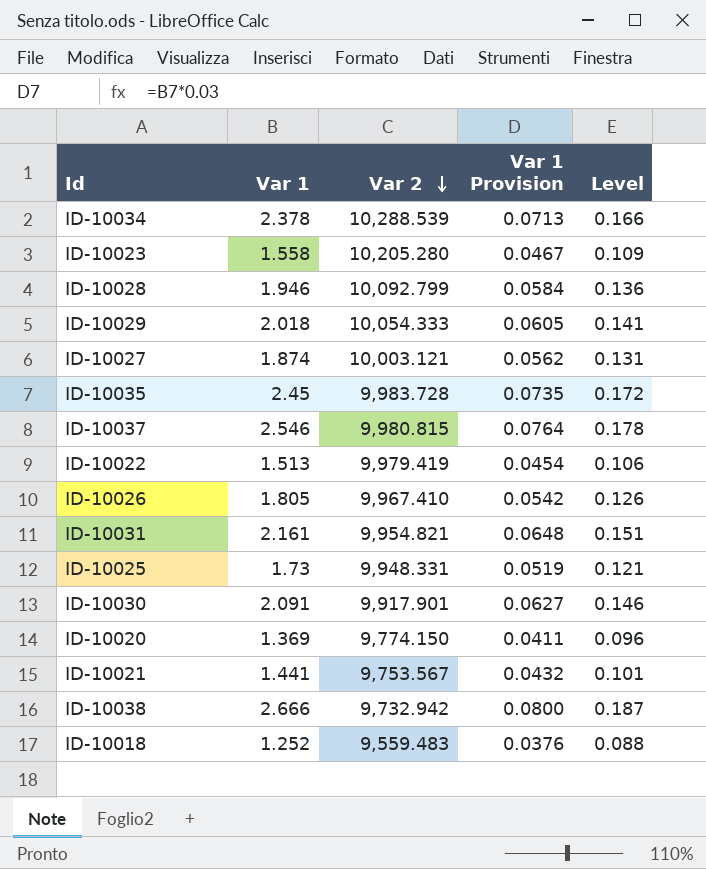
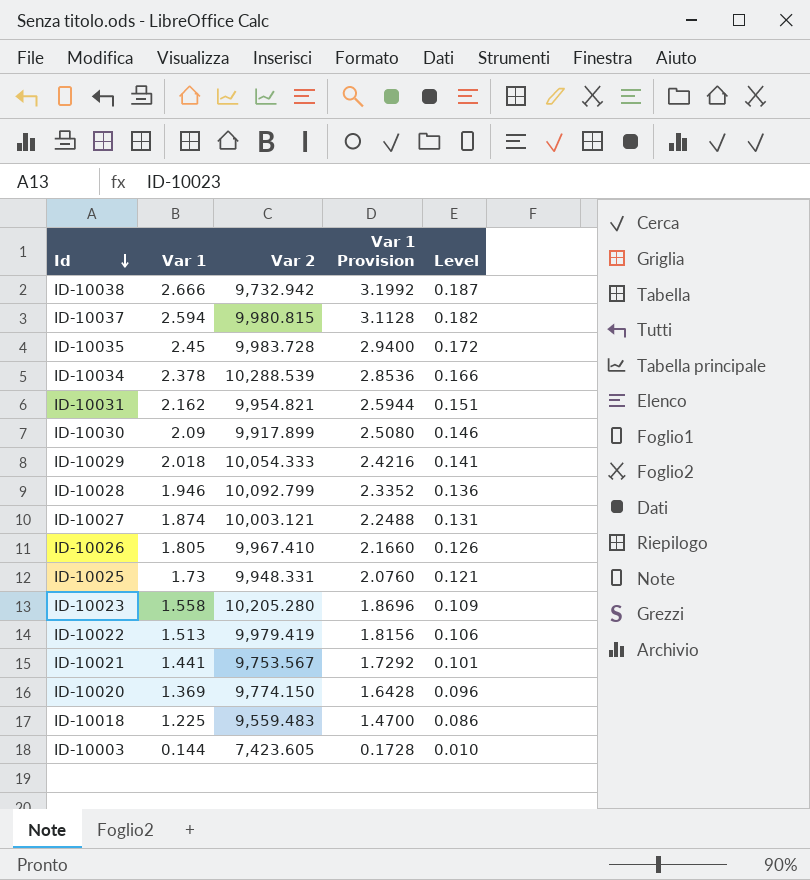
row order: Var 2 descending -> Id descending
column Var 1 Provision | formula: [Var 1] * 0.03 -> [Var 1] * 1.2
ID-10037 | Var 1: 2.546 -> 2.594
ID-10037 | Level: 0.178 -> 0.182
ID-10031 | Var 1: 2.161 -> 2.162
ID-10030 | Var 1: 2.091 -> 2.09
ID-10030 | Var 2: 9,917.901 -> 9,917.899
ID-10018 | Var 1: 1.252 -> 1.225
ID-10018 | Level: 0.088 -> 0.086
row ID-10003: none -> 0.144 | 7,423.605 | 0.1728 | 0.010

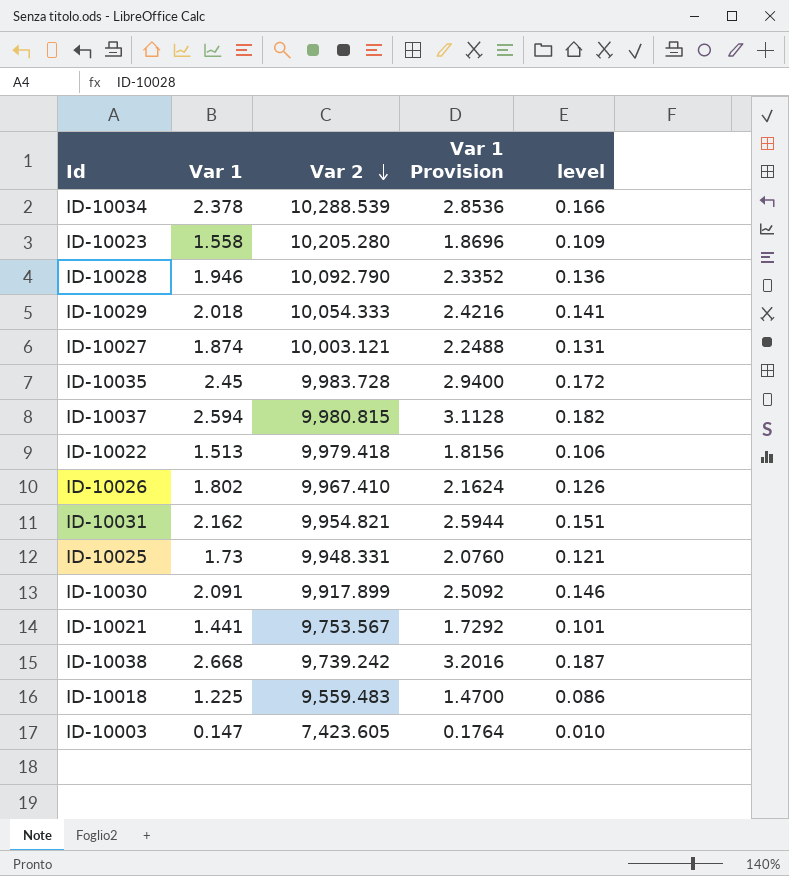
row order: Id descending -> Var 2 descending
column name: Level -> level
row ID-10020: 1.369 | 9,774.150 | 1.6428 | 0.096 -> none
ID-10028 | Var 2: 10,092.799 -> 10,092.790
ID-10022 | Var 2: 9,979.419 -> 9,979.418
ID-10026 | Var 1: 1.805 -> 1.802
ID-10026 | Var 1 Provision: 2.1660 -> 2.1624
ID-10030 | Var 1: 2.09 -> 2.091
ID-10030 | Var 1 Provision: 2.5080 -> 2.5092
ID-10038 | Var 1: 2.666 -> 2.668
ID-10038 | Var 2: 9,732.942 -> 9,739.242
ID-10038 | Var 1 Provision: 3.1992 -> 3.2016
ID-10003 | Var 1: 0.144 -> 0.147
ID-10003 | Var 1 Provision: 0.1728 -> 0.1764

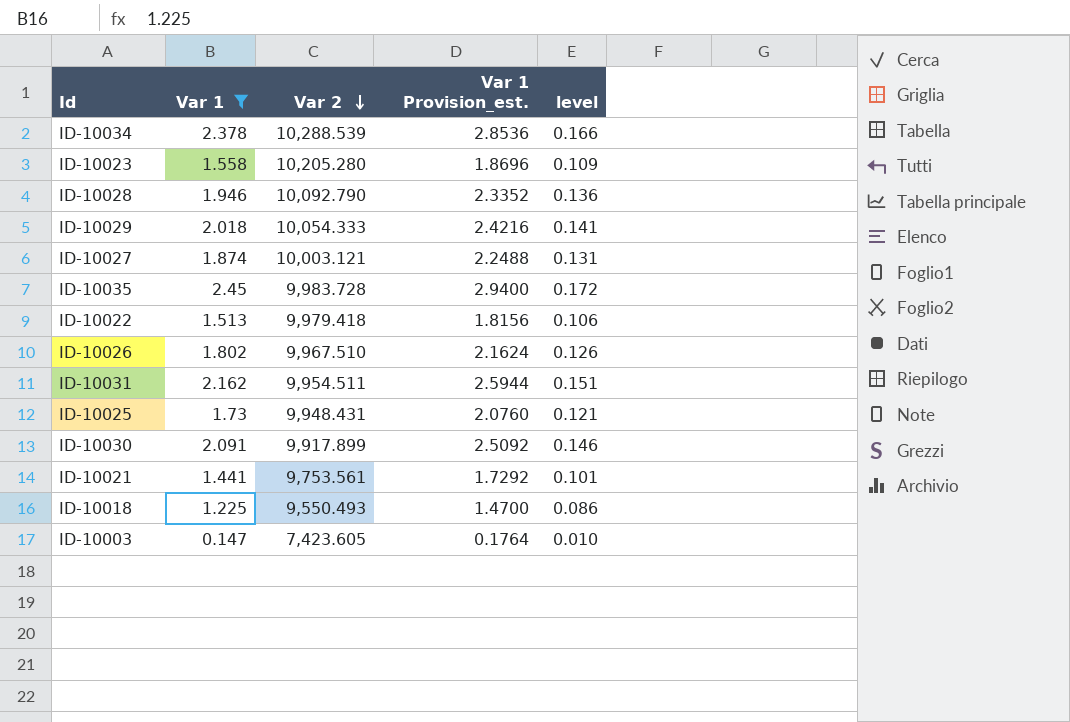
filter: none -> Var 1 <= 2.45
column name: Var 1 Provision -> Var 1 Provision_est.
ID-10026 | Var 2: 9,967.410 -> 9,967.510
ID-10031 | Var 2: 9,954.821 -> 9,954.511
ID-10025 | Var 2: 9,948.331 -> 9,948.431
ID-10021 | Var 2: 9,753.567 -> 9,753.561
ID-10018 | Var 2: 9,559.483 -> 9,550.493

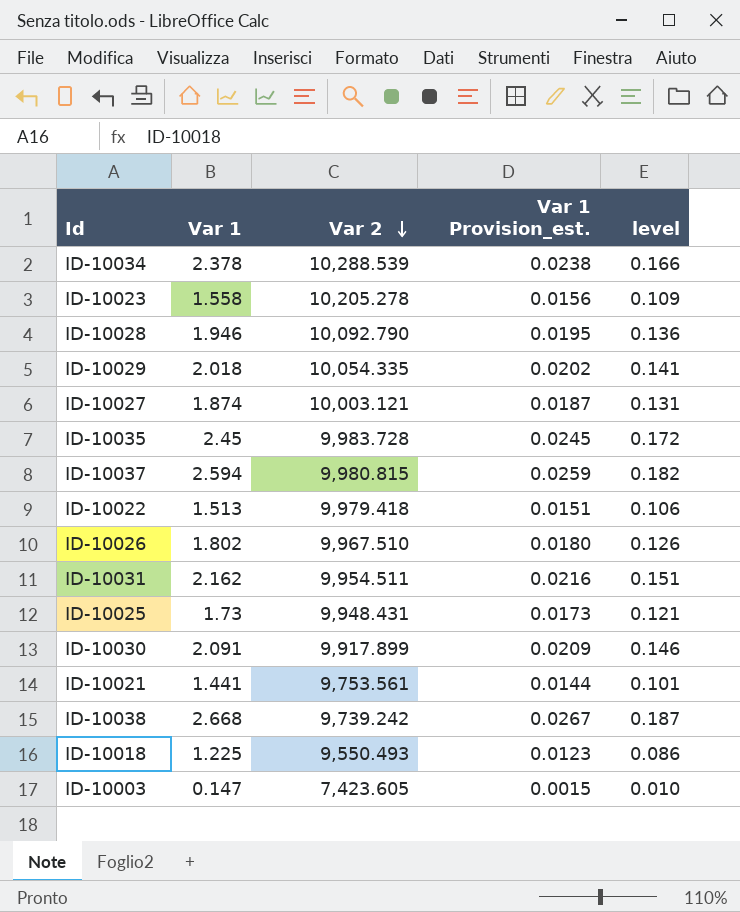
filter: Var 1 <= 2.45 -> none
column Var 1 Provision_est. | formula: [Var 1] * 1.2 -> [Var 1] * 0.01
ID-10023 | Var 2: 10,205.280 -> 10,205.278
ID-10029 | Var 2: 10,054.333 -> 10,054.335

